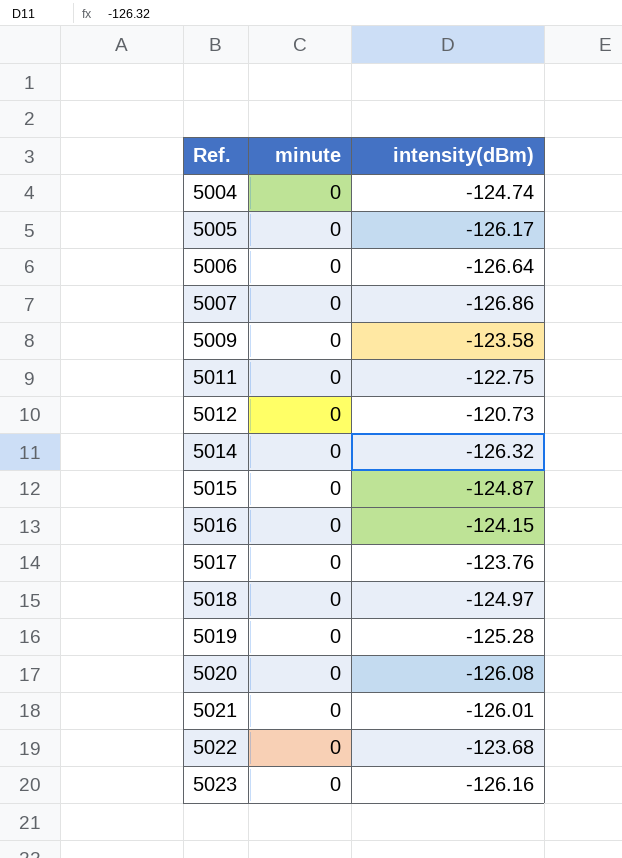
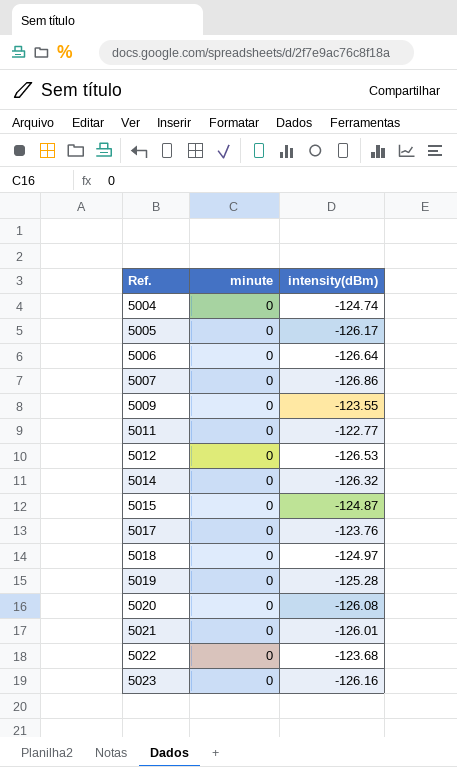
row 5016: 0 | -124.15 -> none
5009 | intensity(dBm): -123.58 -> -123.55
5011 | intensity(dBm): -122.75 -> -122.77
5012 | intensity(dBm): -120.73 -> -126.53

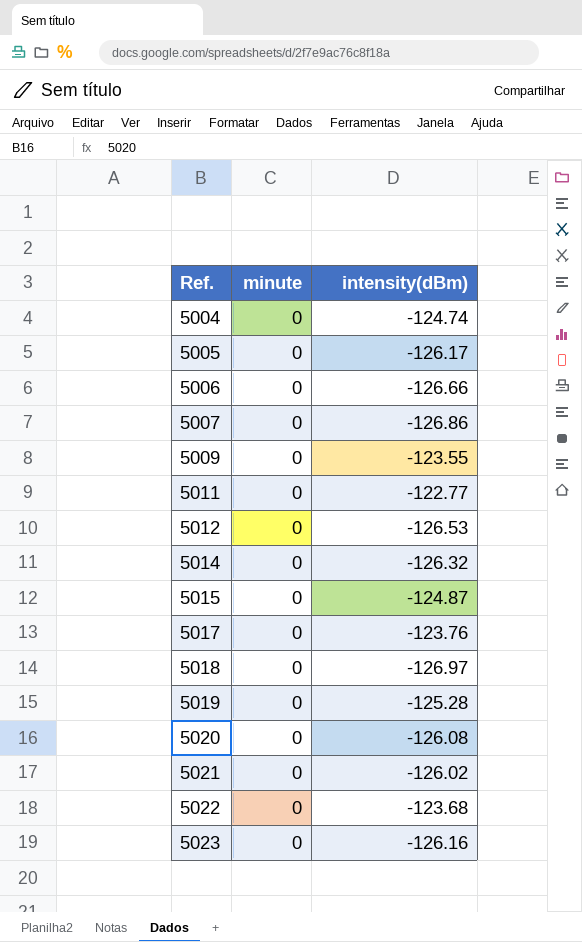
5006 | intensity(dBm): -126.64 -> -126.66
5018 | intensity(dBm): -124.97 -> -126.97
5021 | intensity(dBm): -126.01 -> -126.02

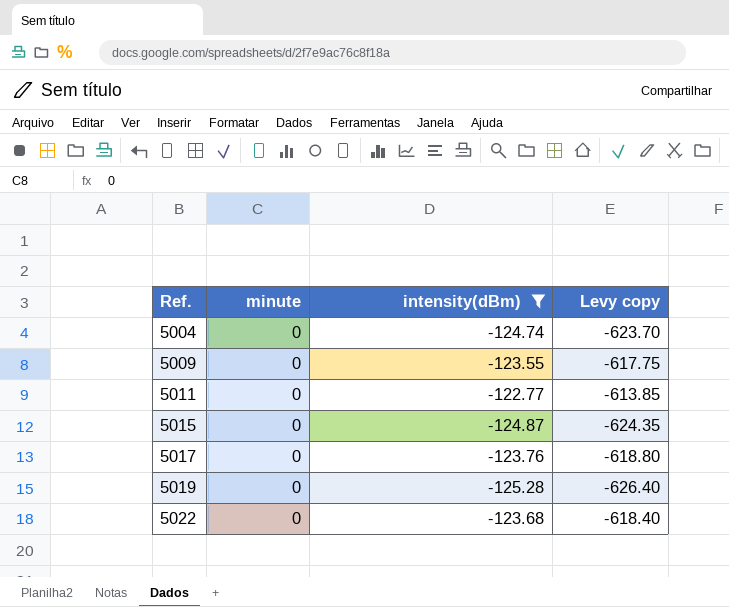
filter: none -> intensity(dBm) >= -125.28
column Levy copy | formula: none -> [intensity(dBm)] * 5

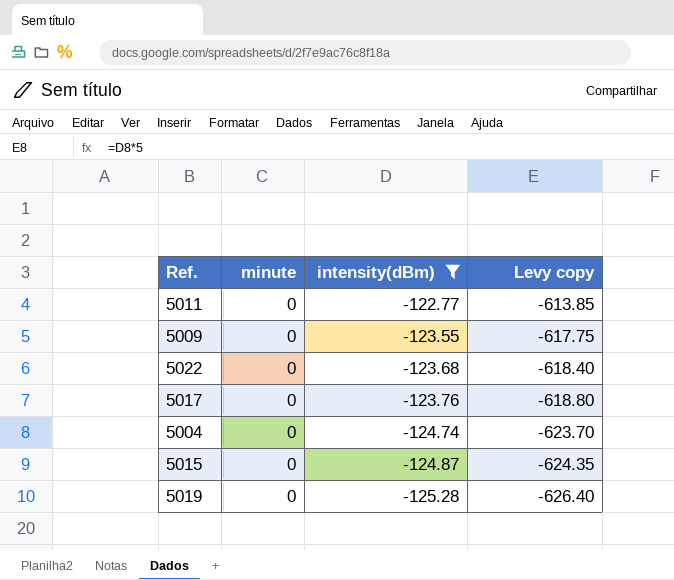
row order: Ref. ascending -> intensity(dBm) descending

